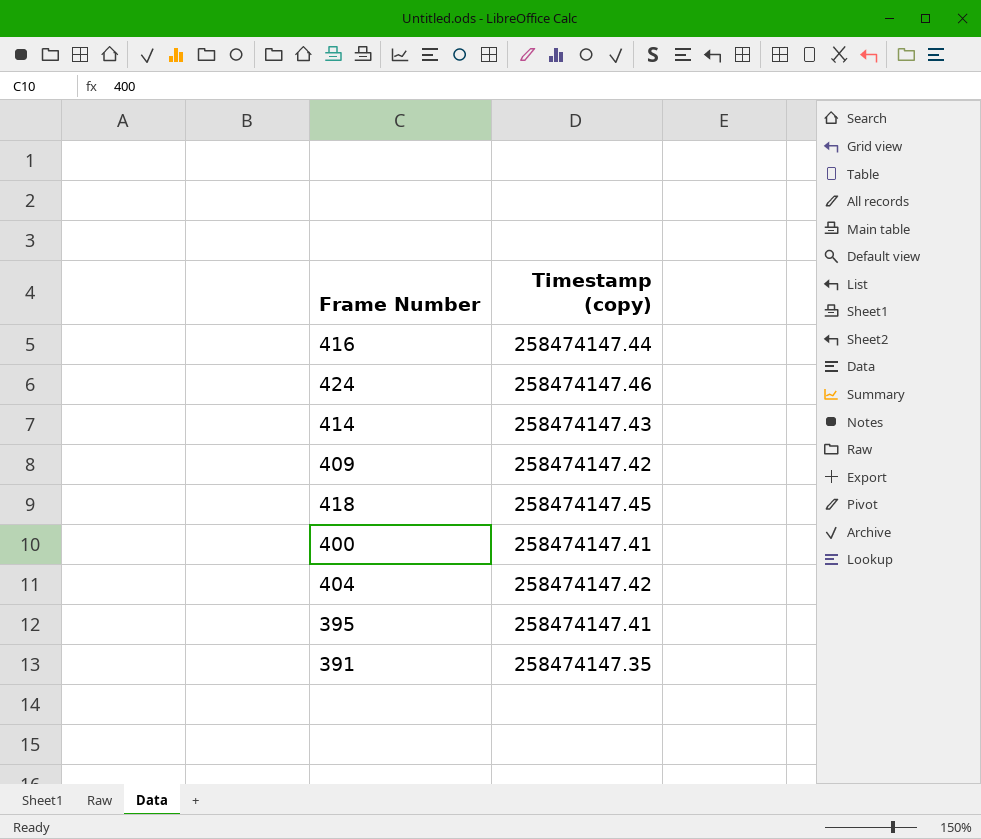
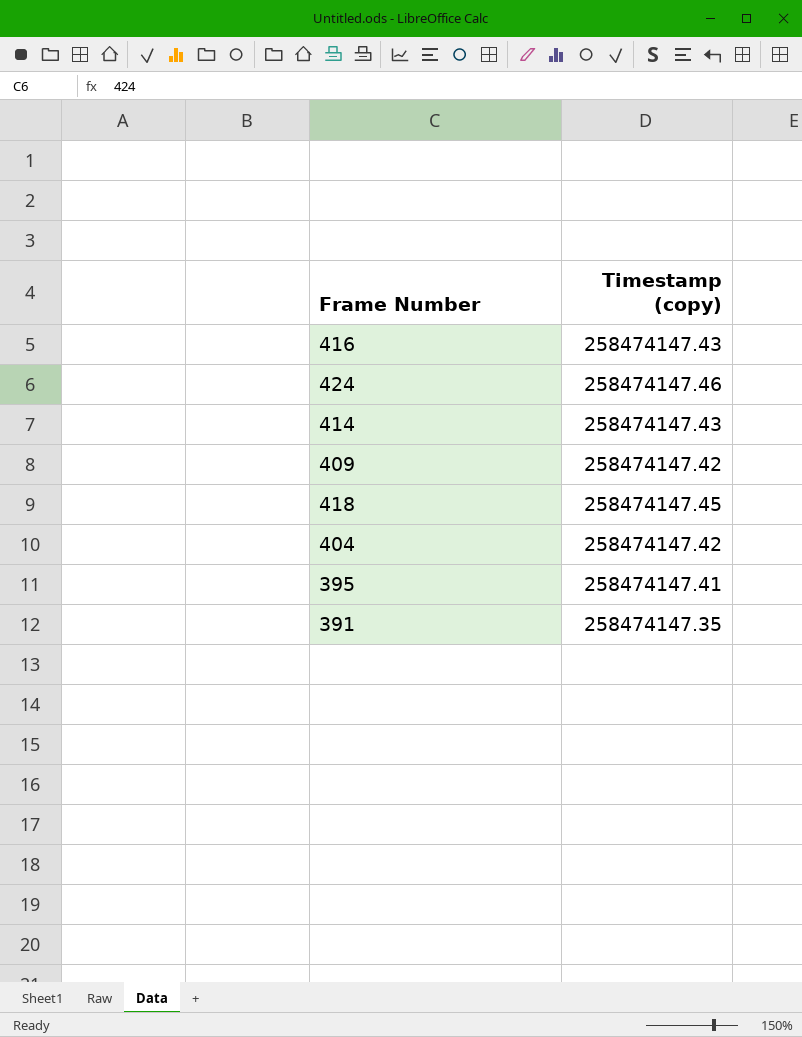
row 400: 258474147.41 -> none
416 | Timestamp (copy): 258474147.44 -> 258474147.43

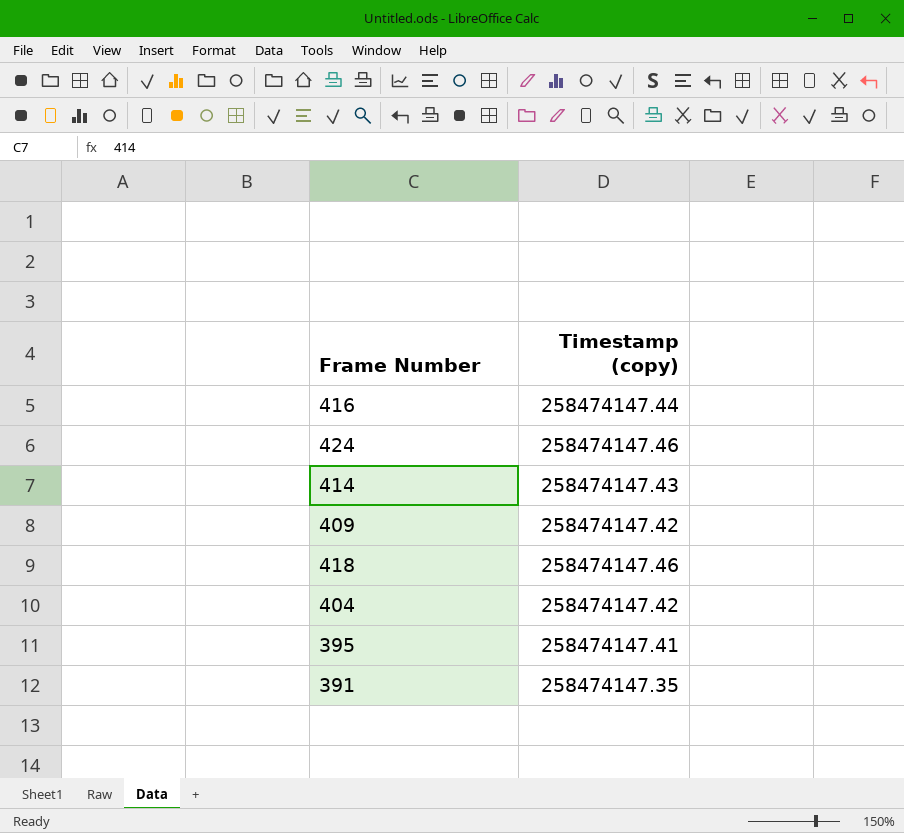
416 | Timestamp (copy): 258474147.43 -> 258474147.44
418 | Timestamp (copy): 258474147.45 -> 258474147.46

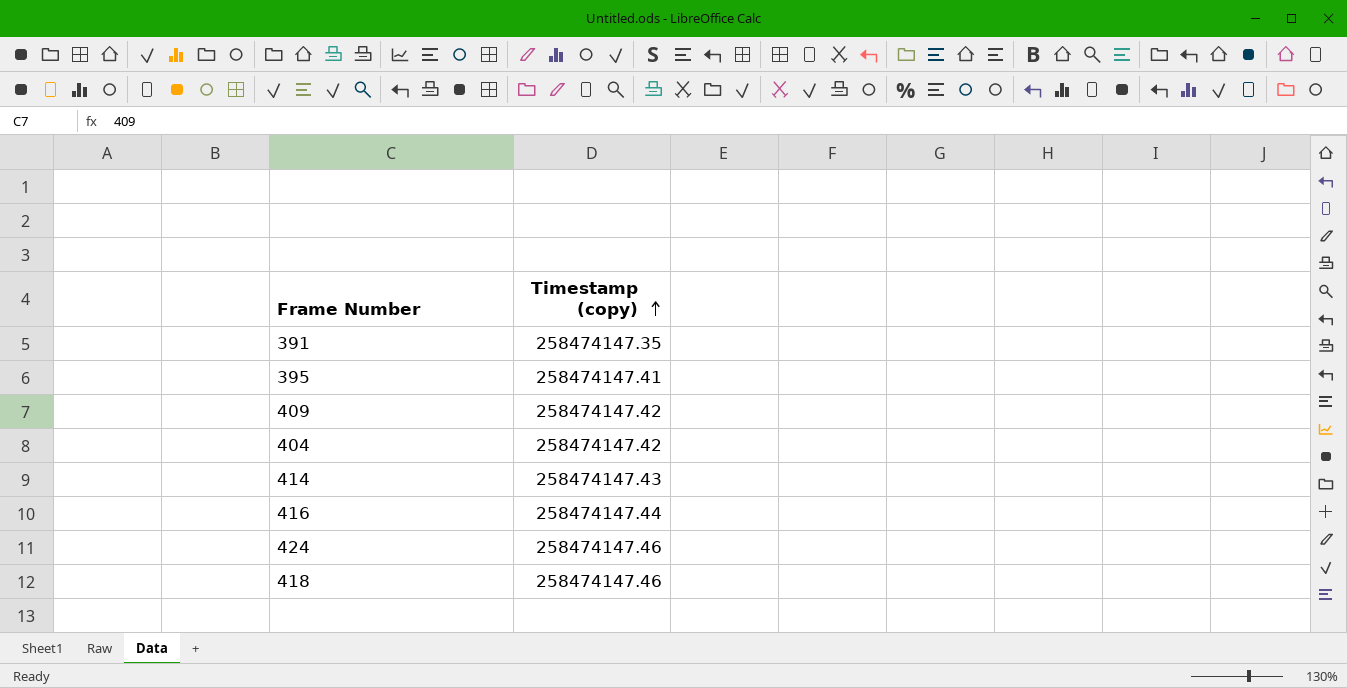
row order: none -> Timestamp (copy) ascending

